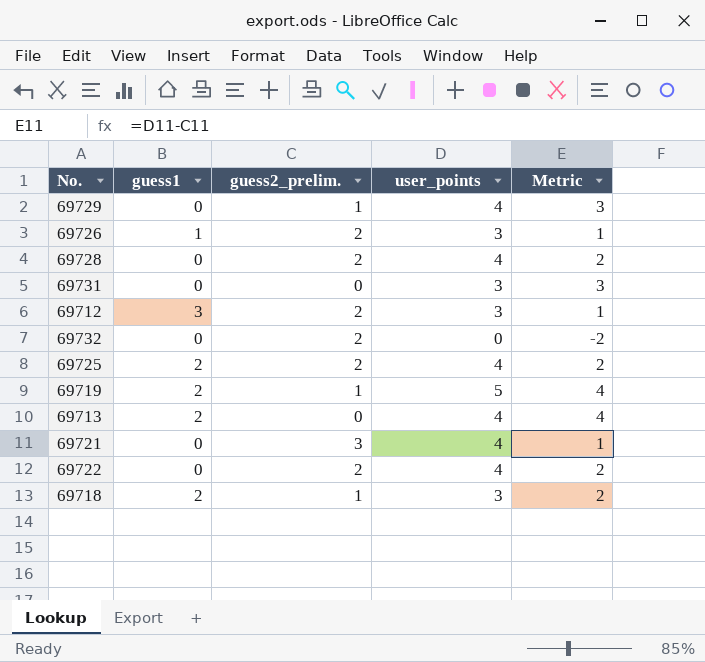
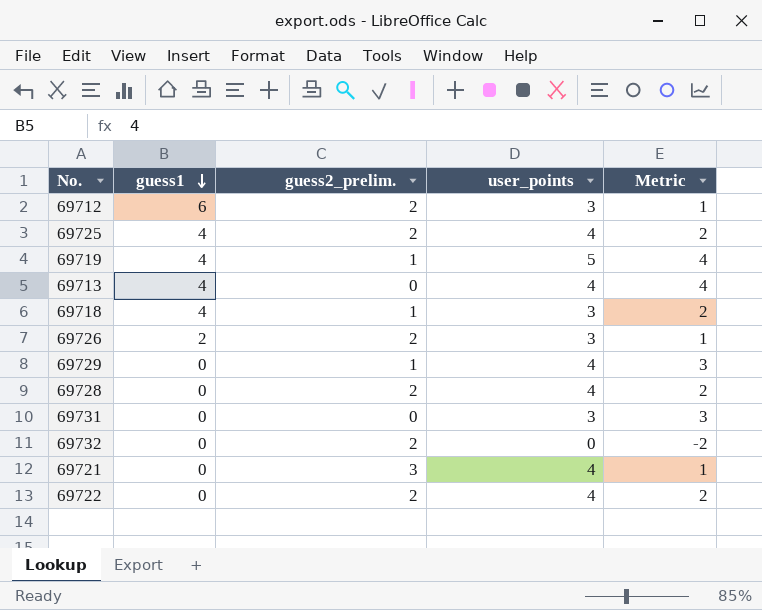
row order: none -> guess1 descending
69712 | guess1: 3 -> 6
69725 | guess1: 2 -> 4
69719 | guess1: 2 -> 4
69713 | guess1: 2 -> 4
69718 | guess1: 2 -> 4
69726 | guess1: 1 -> 2

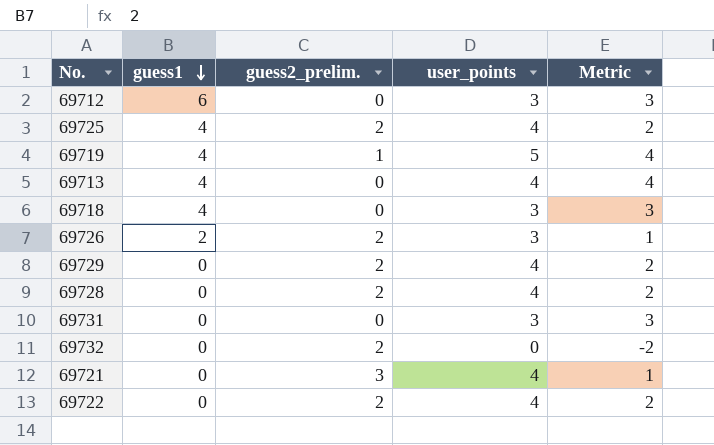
69712 | guess2_prelim.: 2 -> 0
69712 | Metric: 1 -> 3
69718 | guess2_prelim.: 1 -> 0
69718 | Metric: 2 -> 3
69729 | guess2_prelim.: 1 -> 2
69729 | Metric: 3 -> 2

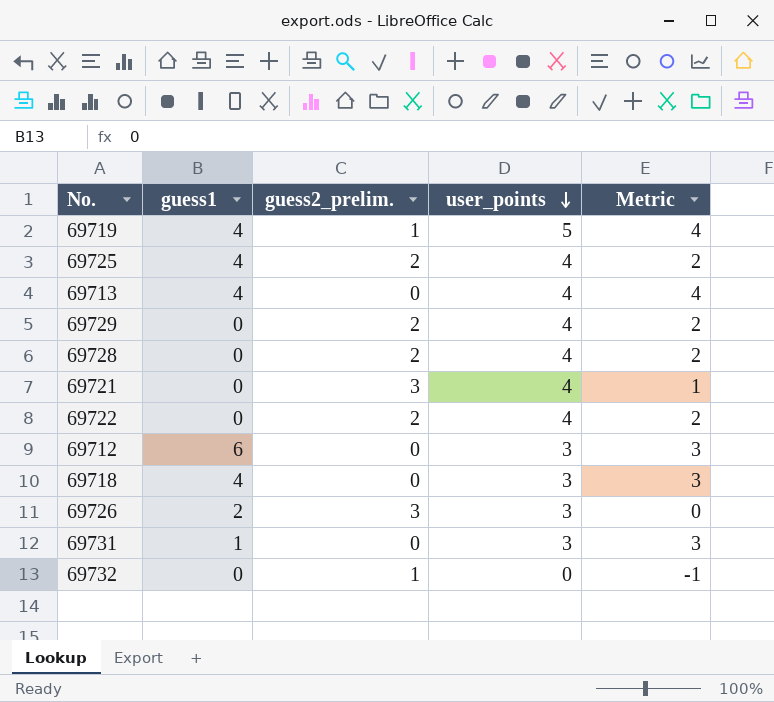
row order: guess1 descending -> user_points descending
69726 | guess2_prelim.: 2 -> 3
69726 | Metric: 1 -> 0
69731 | guess1: 0 -> 1
69732 | guess2_prelim.: 2 -> 1
69732 | Metric: -2 -> -1

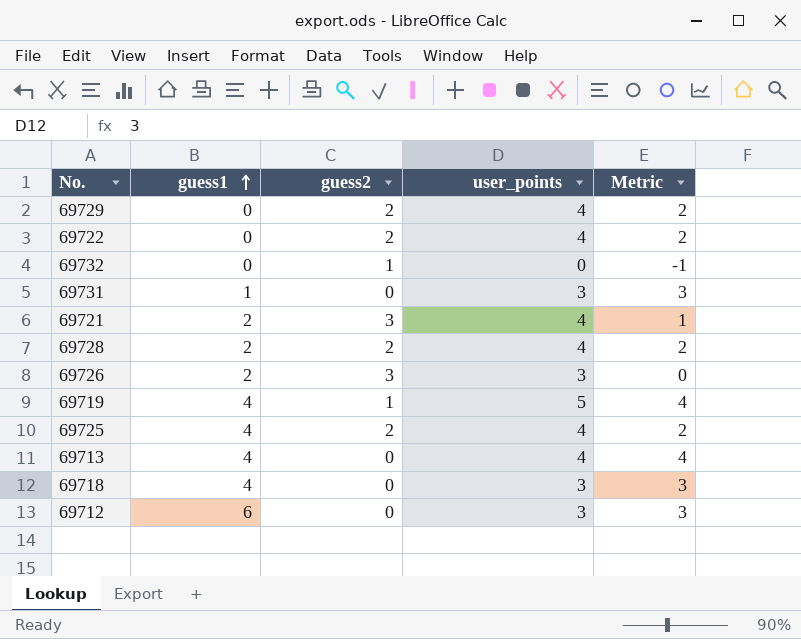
row order: user_points descending -> guess1 ascending
column name: guess2_prelim. -> guess2
69721 | guess1: 0 -> 2
69728 | guess1: 0 -> 2

